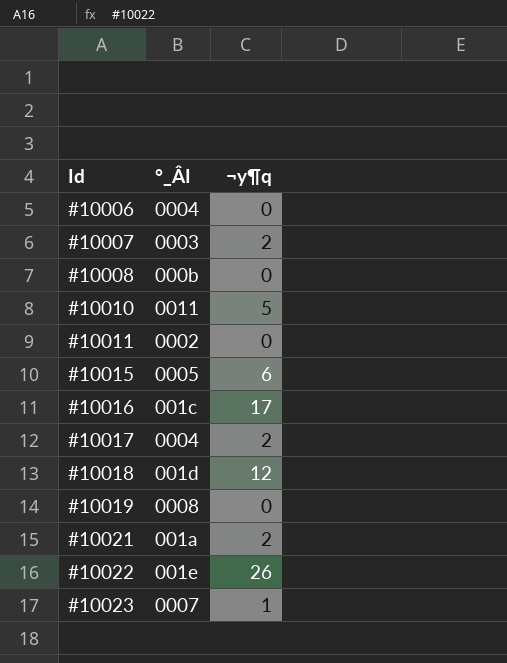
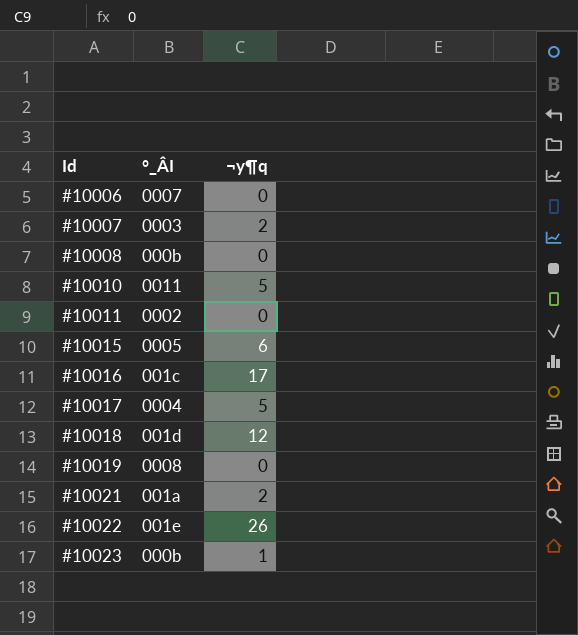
#10006 | °_ÂI: 0004 -> 0007
#10017 | ¬y¶q: 2 -> 5
#10023 | °_ÂI: 0007 -> 000b

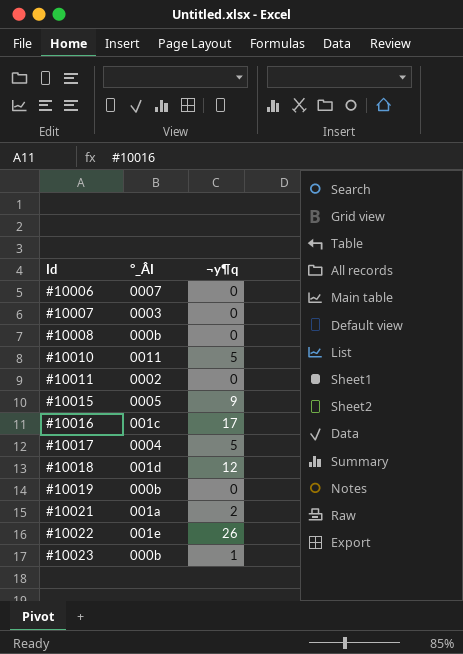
#10007 | ¬y¶q: 2 -> 0
#10015 | ¬y¶q: 6 -> 9
#10019 | °_ÂI: 0008 -> 000b

